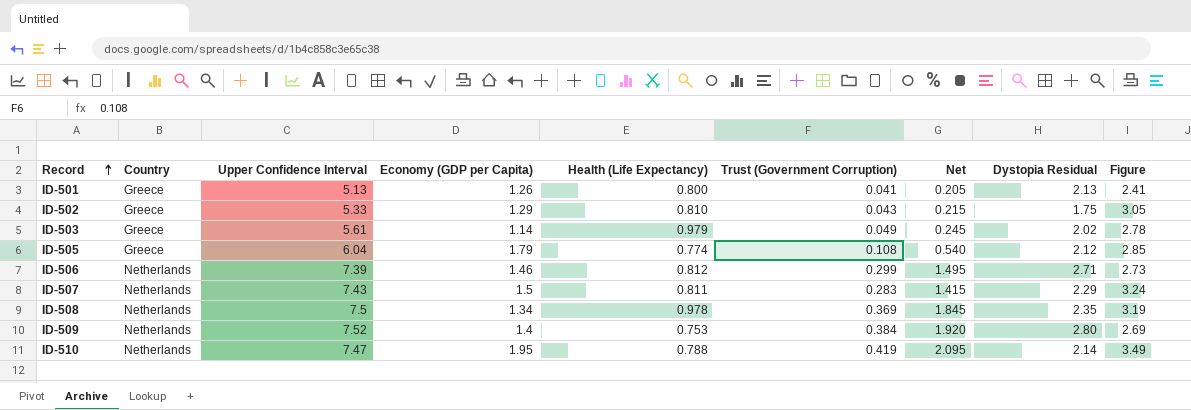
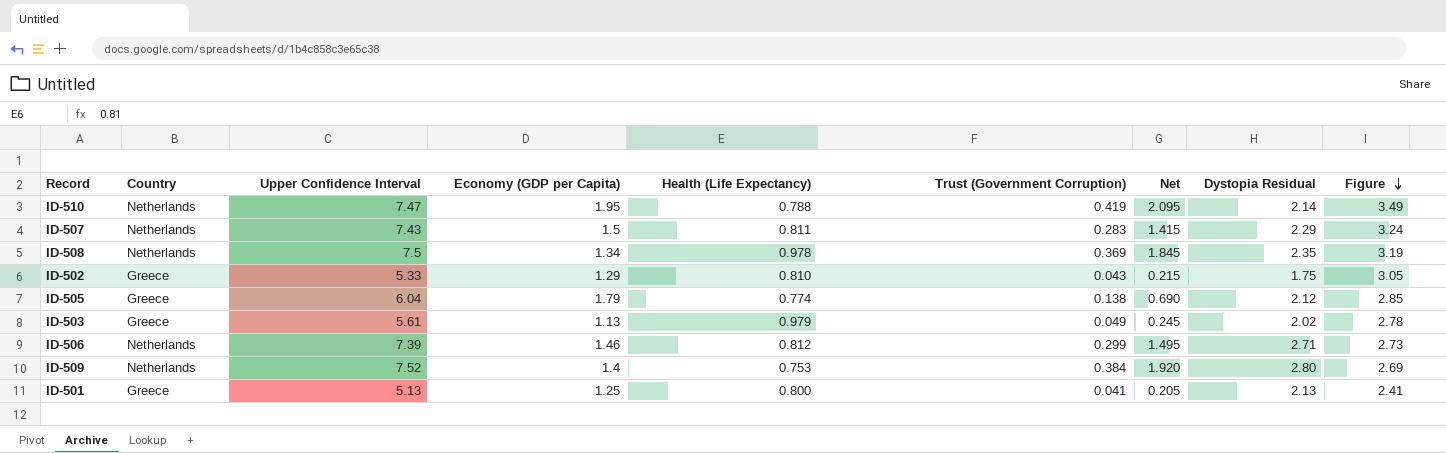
row order: Record ascending -> Figure descending
ID-505 | Trust (Government Corruption): 0.108 -> 0.138
ID-505 | Net: 0.540 -> 0.690
ID-503 | Economy (GDP per Capita): 1.14 -> 1.13
ID-501 | Economy (GDP per Capita): 1.26 -> 1.25

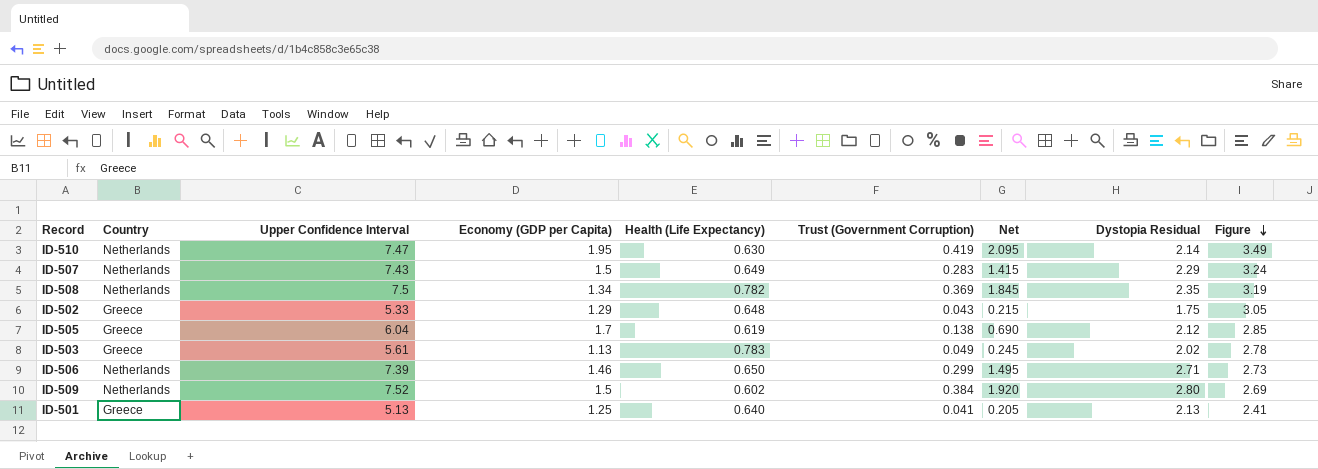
ID-510 | Health (Life Expectancy): 0.788 -> 0.630
ID-507 | Health (Life Expectancy): 0.811 -> 0.649
ID-508 | Health (Life Expectancy): 0.978 -> 0.782
ID-502 | Health (Life Expectancy): 0.810 -> 0.648
ID-505 | Economy (GDP per Capita): 1.79 -> 1.7
ID-505 | Health (Life Expectancy): 0.774 -> 0.619
ID-503 | Health (Life Expectancy): 0.979 -> 0.783
ID-506 | Health (Life Expectancy): 0.812 -> 0.650
ID-509 | Economy (GDP per Capita): 1.4 -> 1.5
ID-509 | Health (Life Expectancy): 0.753 -> 0.602
ID-501 | Health (Life Expectancy): 0.800 -> 0.640

